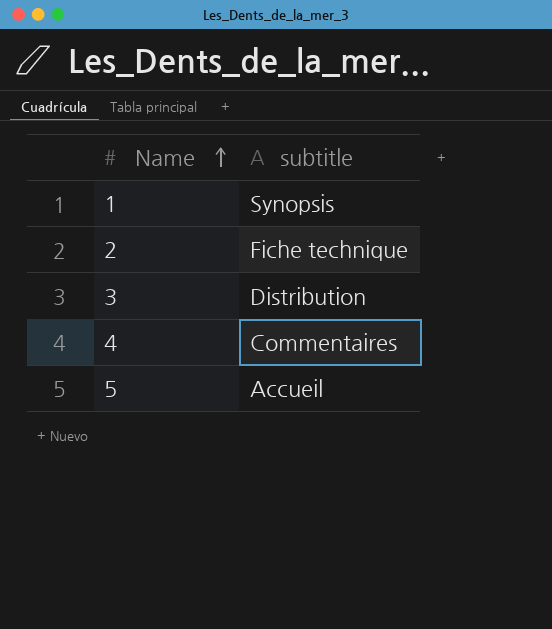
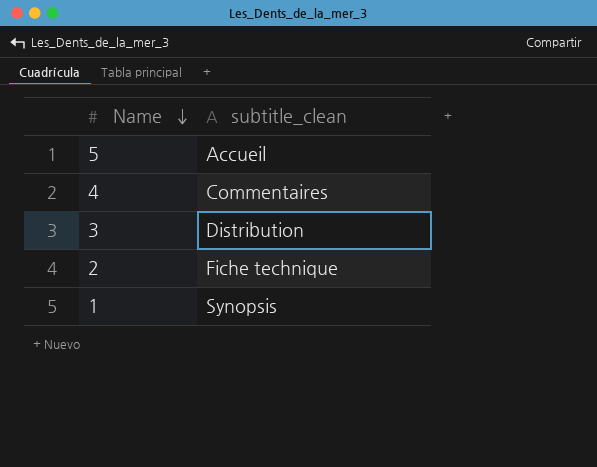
row order: Name ascending -> Name descending
column name: subtitle -> subtitle_clean

